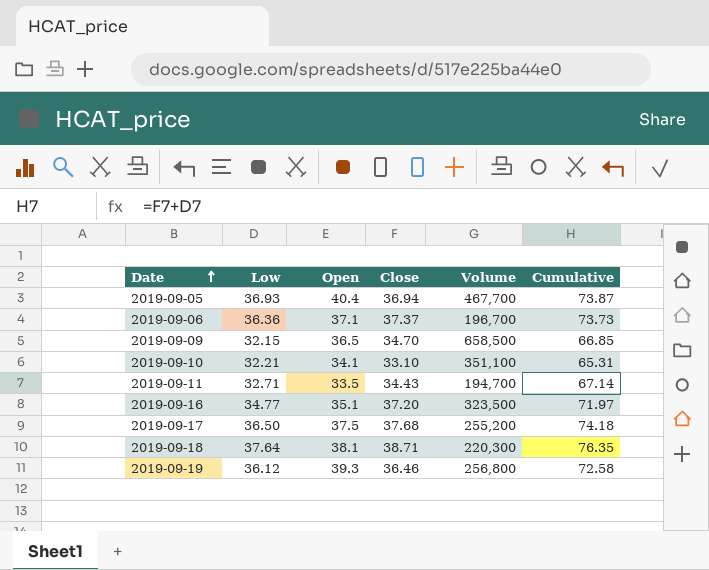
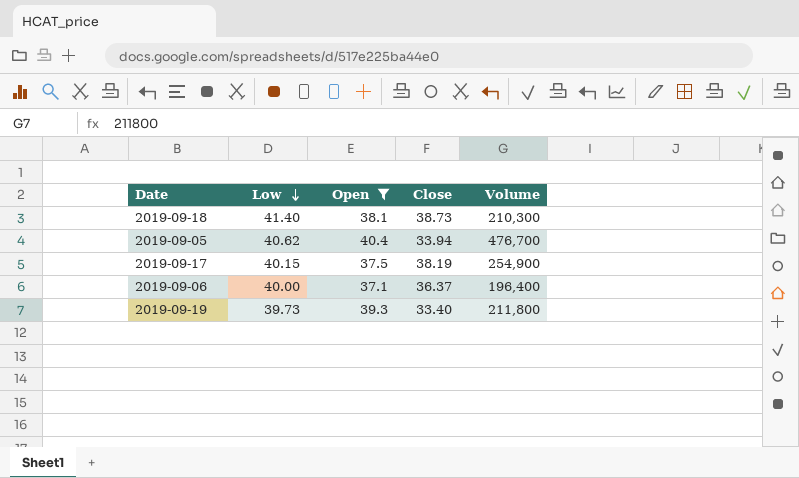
filter: none -> Open >= 37.1
row order: Date ascending -> Low descending
column Cumulative | formula: [Low] + [Close] -> none
2019-09-18 | Low: 37.64 -> 41.40
2019-09-18 | Close: 38.71 -> 38.73
2019-09-18 | Volume: 220,300 -> 210,300
2019-09-05 | Low: 36.93 -> 40.62
2019-09-05 | Close: 36.94 -> 33.94
2019-09-05 | Volume: 467,700 -> 476,700
2019-09-17 | Low: 36.50 -> 40.15
2019-09-17 | Close: 37.68 -> 38.19
2019-09-17 | Volume: 255,200 -> 254,900
2019-09-06 | Low: 36.36 -> 40.00
2019-09-06 | Close: 37.37 -> 36.37
2019-09-06 | Volume: 196,700 -> 196,400
2019-09-19 | Low: 36.12 -> 39.73
2019-09-19 | Close: 36.46 -> 33.40
2019-09-19 | Volume: 256,800 -> 211,800

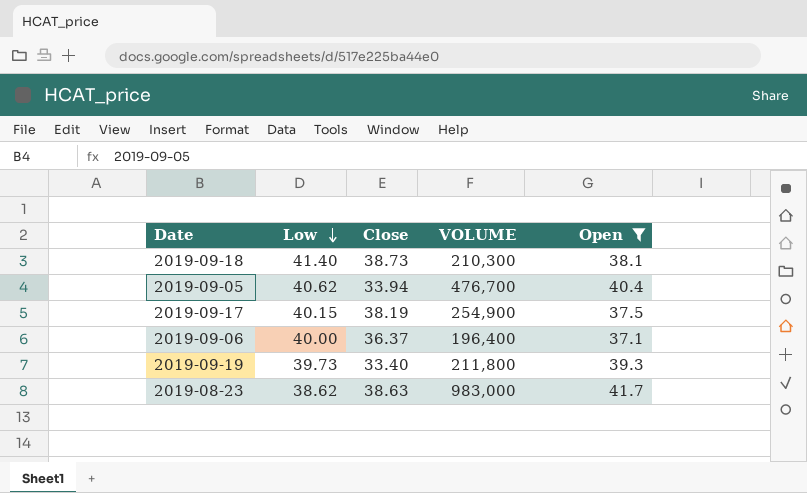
column name: Volume -> VOLUME
column Open | position: 3 -> 5
row 2019-08-23: none -> 38.62 | 38.63 | 983,000 | 41.7

